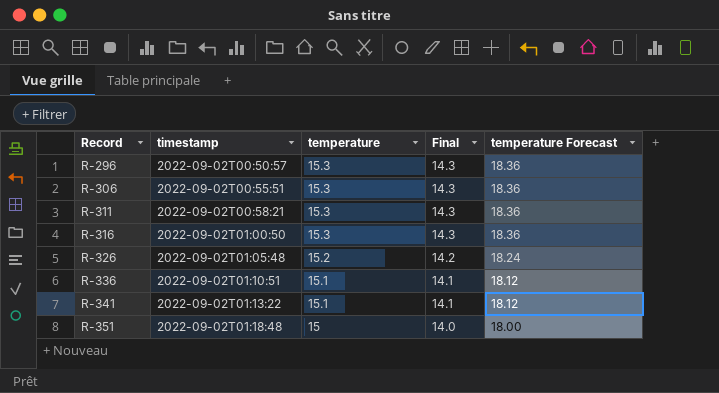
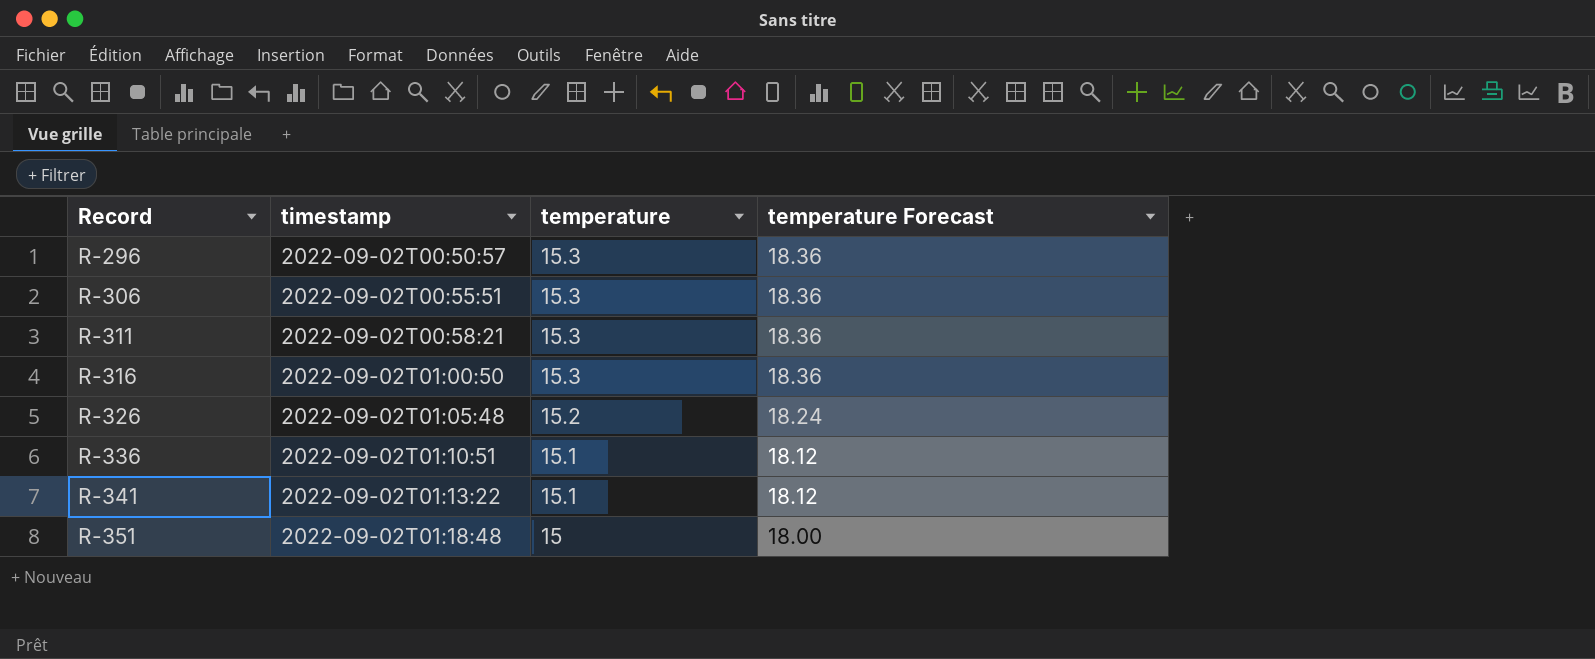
column Final | formula: [temperature] - 1 -> none

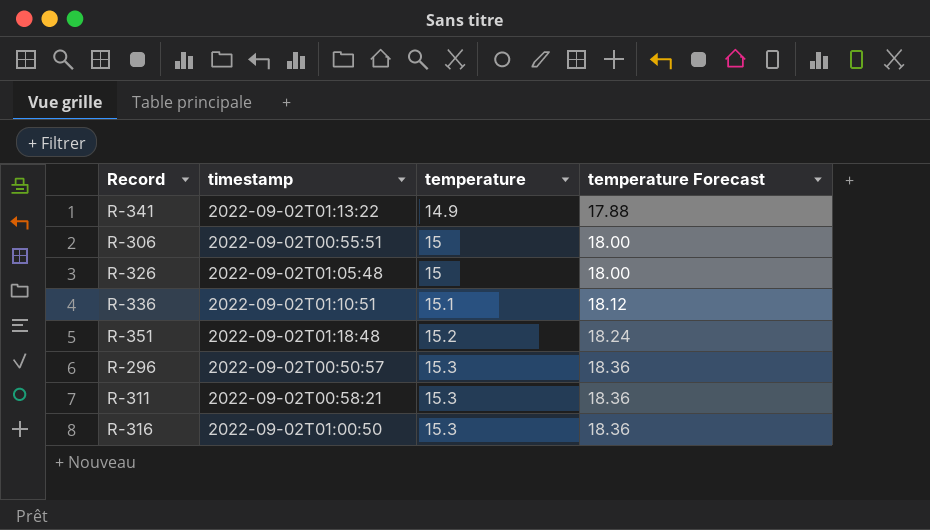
row order: Record ascending -> temperature ascending
R-341 | temperature: 15.1 -> 14.9
R-341 | temperature Forecast: 18.12 -> 17.88
R-306 | temperature: 15.3 -> 15
R-306 | temperature Forecast: 18.36 -> 18.00
R-326 | temperature: 15.2 -> 15
R-326 | temperature Forecast: 18.24 -> 18.00
R-351 | temperature: 15 -> 15.2
R-351 | temperature Forecast: 18.00 -> 18.24

